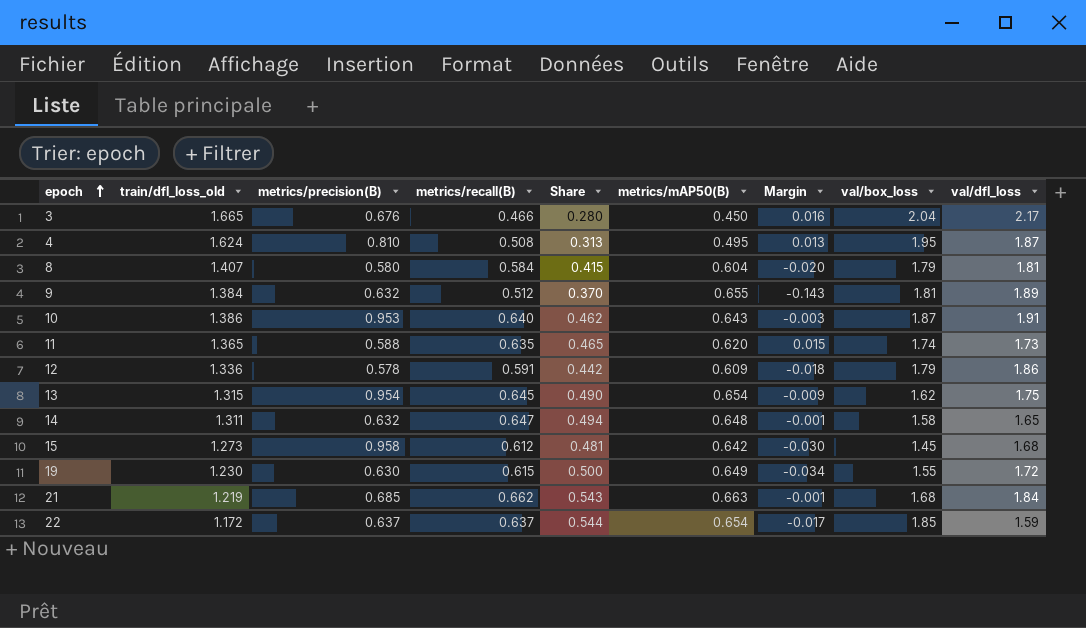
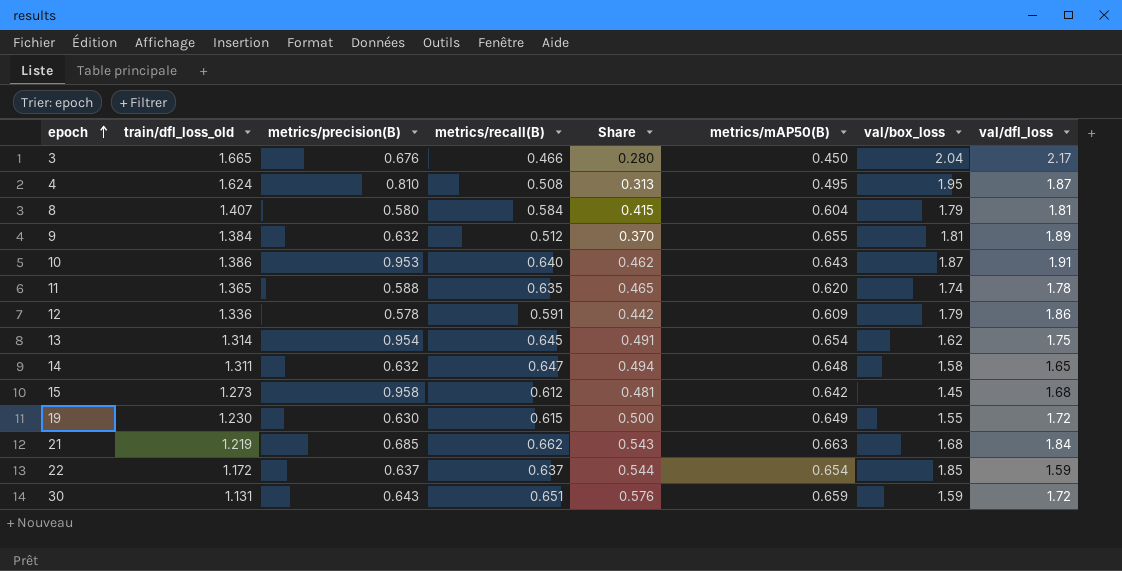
column Margin | formula: [metrics/recall(B)] - [metrics/mAP50(B)] -> none
11 | val/dfl_loss: 1.73 -> 1.78
13 | train/dfl_loss_old: 1.315 -> 1.314
13 | Share: 0.490 -> 0.491
row 30: none -> 1.131 | 0.643 | 0.651 | 0.576 | 0.659 | 1.59 | 1.72

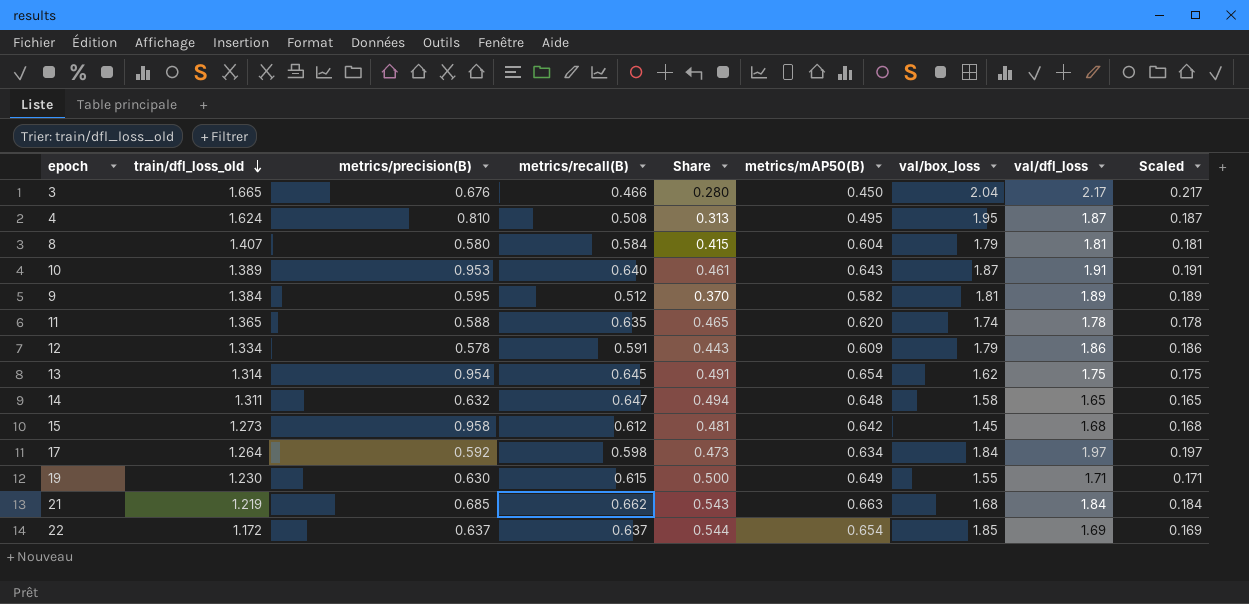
row order: epoch ascending -> train/dfl_loss_old descending
column Scaled | formula: none -> [val/dfl_loss] * 0.1
row 30: 1.131 | 0.643 | 0.651 | 0.576 | 0.659 | 1.59 | 1.72 -> none
10 | train/dfl_loss_old: 1.386 -> 1.389
10 | Share: 0.462 -> 0.461
9 | metrics/precision(B): 0.632 -> 0.595
9 | metrics/mAP50(B): 0.655 -> 0.582
12 | train/dfl_loss_old: 1.336 -> 1.334
12 | Share: 0.442 -> 0.443
row 17: none -> 1.264 | 0.592 | 0.598 | 0.473 | 0.634 | 1.84 | 1.97 | 0.197
19 | val/dfl_loss: 1.72 -> 1.71
22 | val/dfl_loss: 1.59 -> 1.69

